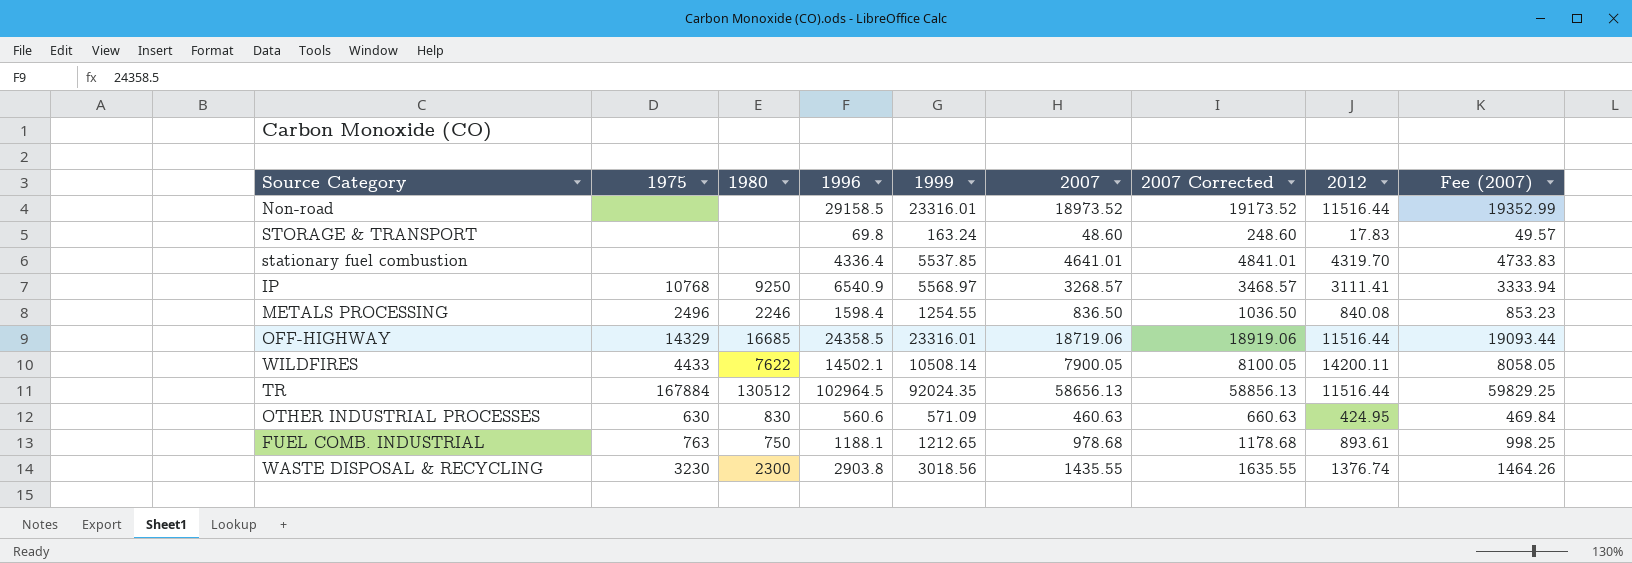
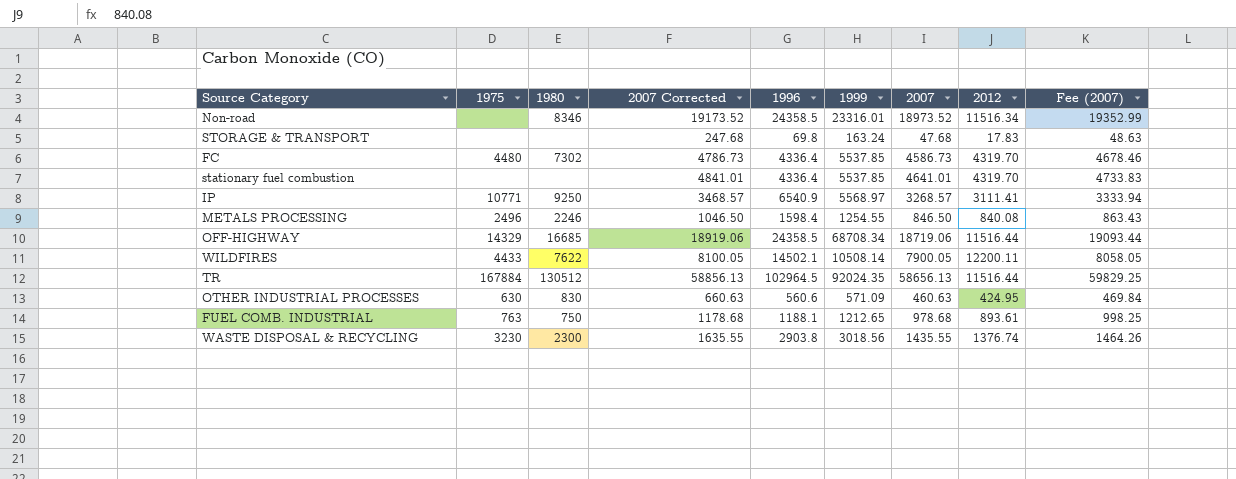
column 2007 Corrected | position: 7 -> 4
Non-road | 1980: none -> 8346
Non-road | 1996: 29158.5 -> 24358.5
Non-road | 2012: 11516.44 -> 11516.34
STORAGE & TRANSPORT | 2007 Corrected: 248.60 -> 247.68
STORAGE & TRANSPORT | 2007: 48.60 -> 47.68
STORAGE & TRANSPORT | Fee (2007): 49.57 -> 48.63
row FC: none -> 4480 | 7302 | 4786.73 | 4336.4 | 5537.85 | 4586.73 | 4319.70 | 4678.46
IP | 1975: 10768 -> 10771
METALS PROCESSING | 2007 Corrected: 1036.50 -> 1046.50
METALS PROCESSING | 2007: 836.50 -> 846.50
METALS PROCESSING | Fee (2007): 853.23 -> 863.43
OFF-HIGHWAY | 1999: 23316.01 -> 68708.34
WILDFIRES | 2012: 14200.11 -> 12200.11

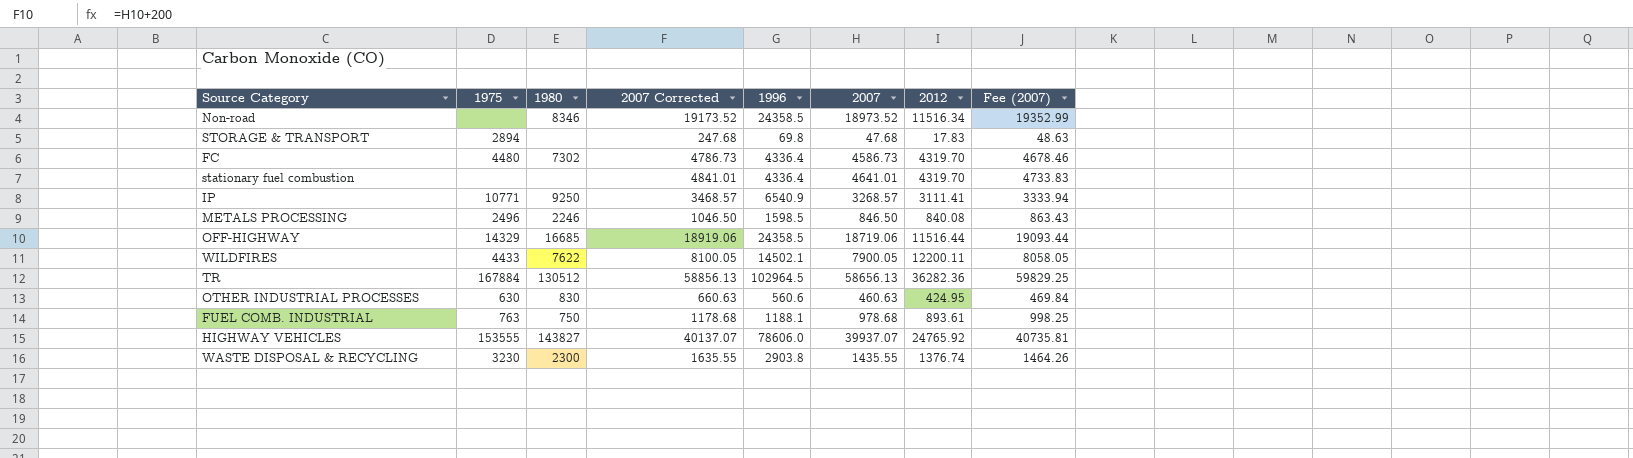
column 1999 | position: 6 -> none
STORAGE & TRANSPORT | 1975: none -> 2894
METALS PROCESSING | 1996: 1598.4 -> 1598.5
TR | 2012: 11516.44 -> 36282.36
row HIGHWAY VEHICLES: none -> 153555 | 143827 | 40137.07 | 78606.0 | 39937.07 | 24765.92 | 40735.81

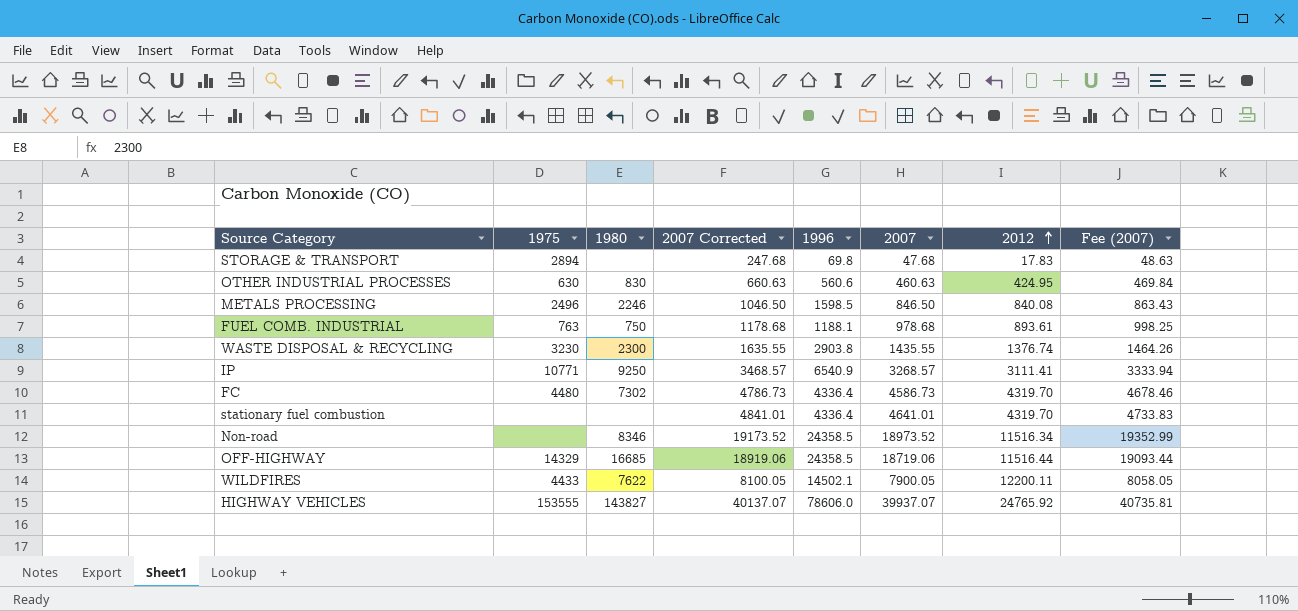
row order: none -> 2012 ascending
row TR: 167884 | 130512 | 58856.13 | 102964.5 | 58656.13 | 36282.36 | 59829.25 -> none

